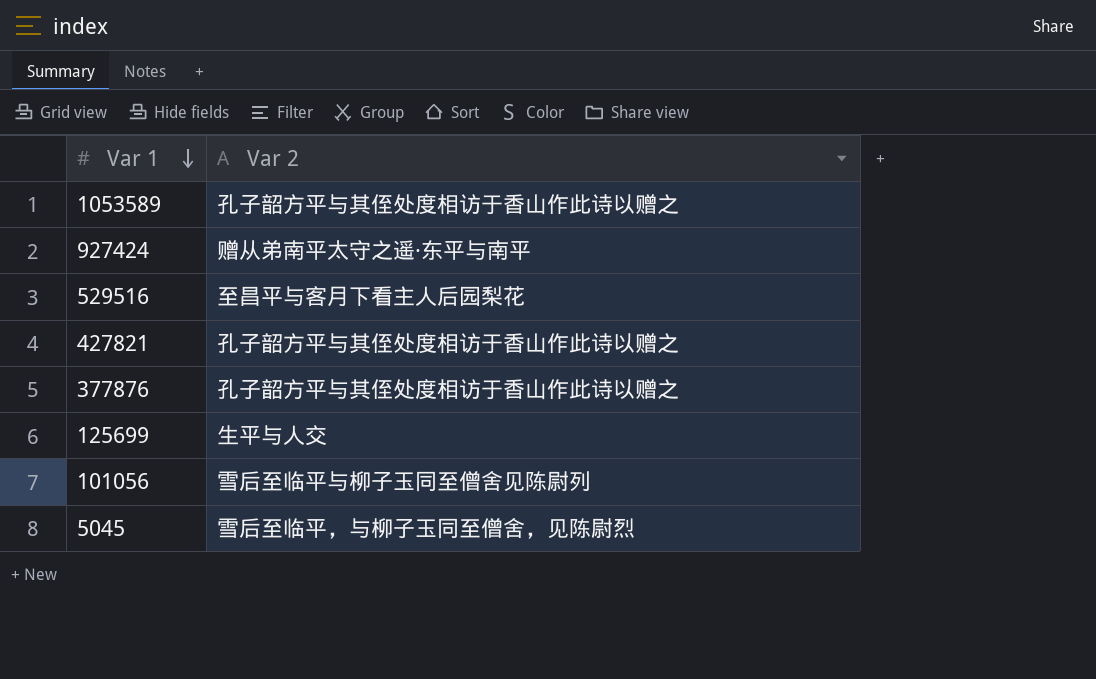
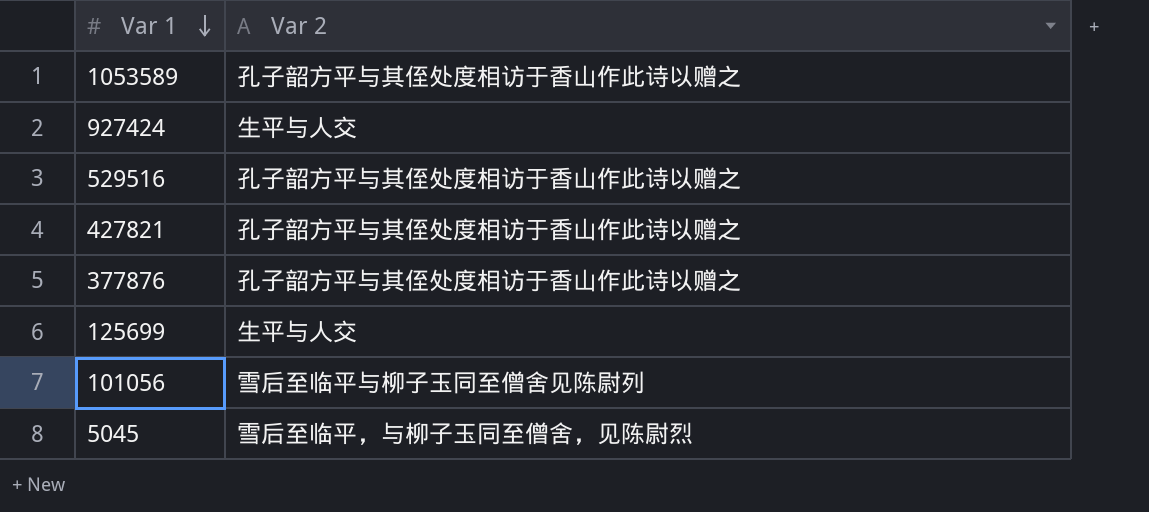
927424 | Var 2: 赠从弟南平太守之遥·东平与南平 -> 生平与人交
529516 | Var 2: 至昌平与客月下看主人后园梨花 -> 孔子韶方平与其侄处度相访于香山作此诗以赠之

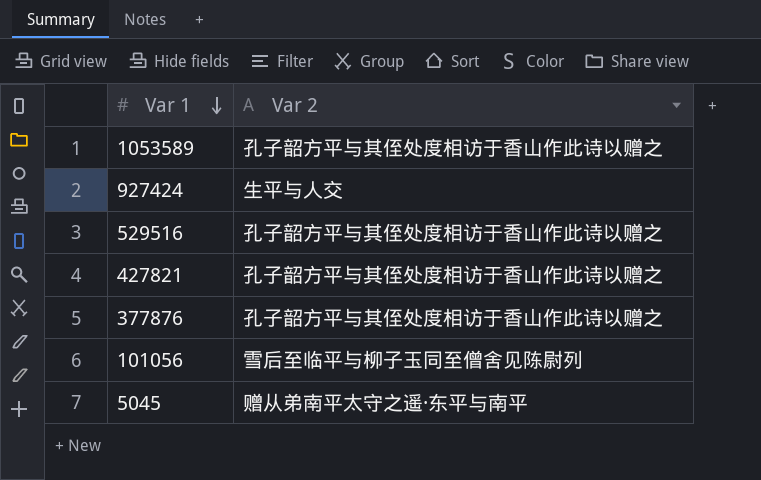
row 125699: 生平与人交 -> none
5045 | Var 2: 雪后至临平，与柳子玉同至僧舍，见陈尉烈 -> 赠从弟南平太守之遥·东平与南平

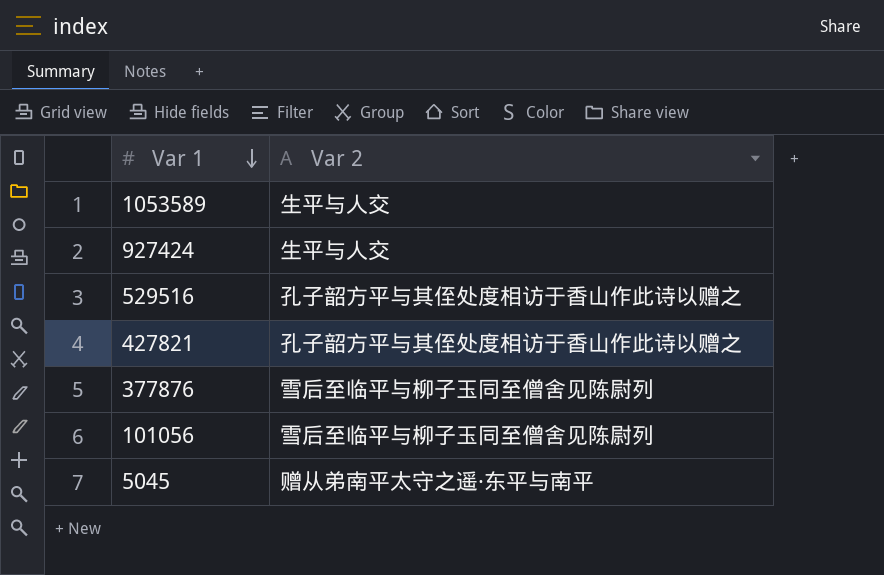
1053589 | Var 2: 孔子韶方平与其侄处度相访于香山作此诗以赠之 -> 生平与人交
377876 | Var 2: 孔子韶方平与其侄处度相访于香山作此诗以赠之 -> 雪后至临平与柳子玉同至僧舍见陈尉列

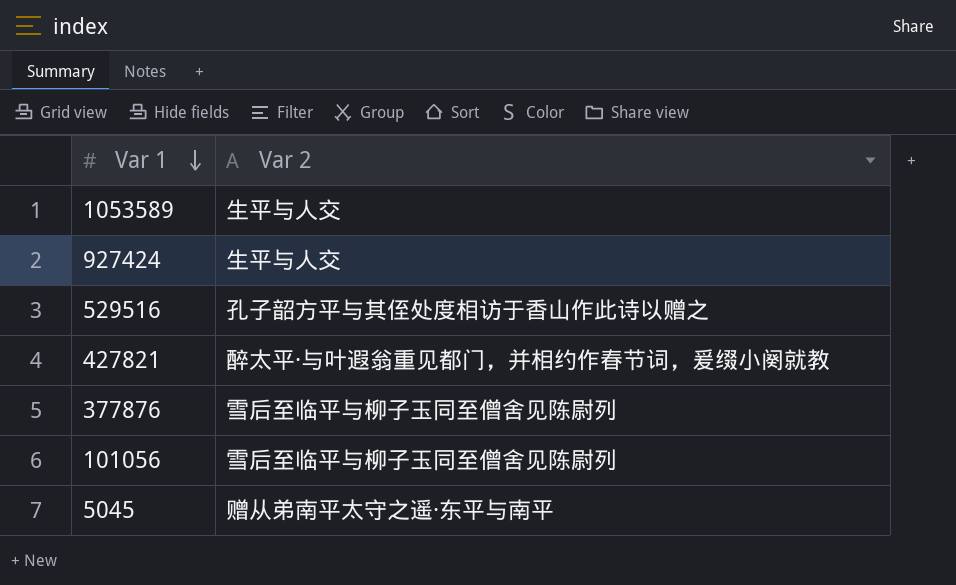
427821 | Var 2: 孔子韶方平与其侄处度相访于香山作此诗以赠之 -> 醉太平·与叶遐翁重见都门，并相约作春节词，爰缀小阕就教

